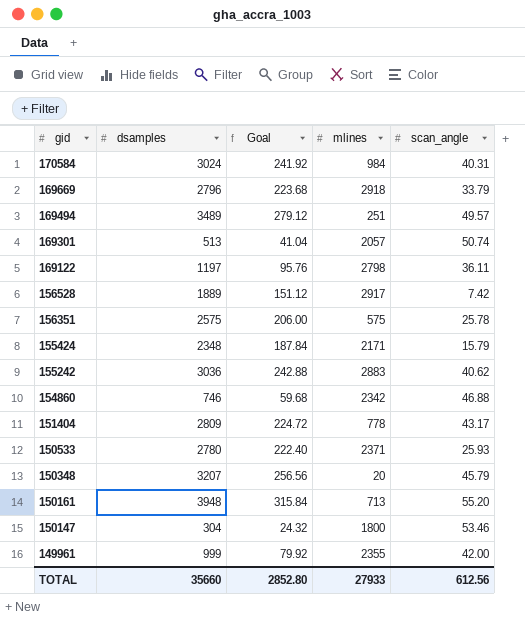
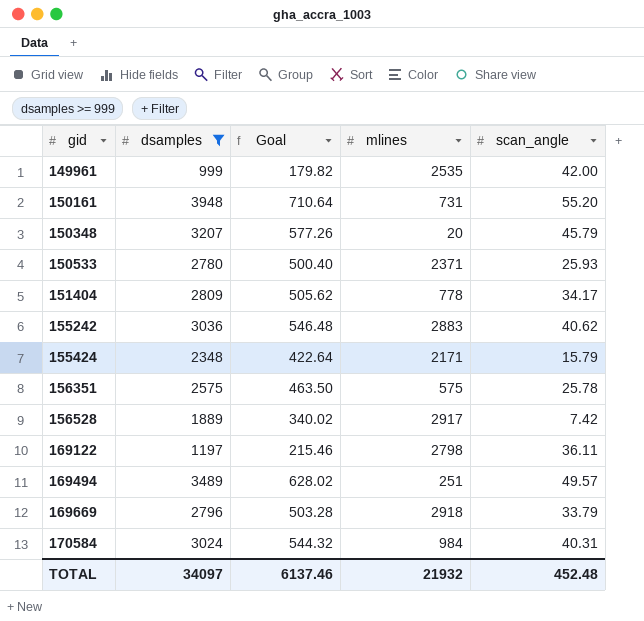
filter: none -> dsamples >= 999
row order: gid descending -> gid ascending
column Goal | formula: [dsamples] * 0.08 -> [dsamples] * 0.18
149961 | mlines: 2355 -> 2535
150161 | mlines: 713 -> 731
151404 | scan_angle: 43.17 -> 34.17
TOTAL | dsamples: 35660 -> 34097
TOTAL | Goal: 2852.80 -> 6137.46
TOTAL | mlines: 27933 -> 21932
TOTAL | scan_angle: 612.56 -> 452.48

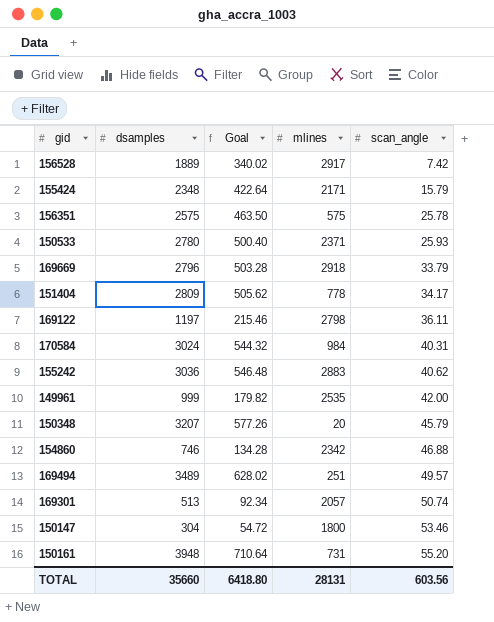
filter: dsamples >= 999 -> none
row order: gid ascending -> scan_angle ascending
TOTAL | dsamples: 34097 -> 35660
TOTAL | Goal: 6137.46 -> 6418.80
TOTAL | mlines: 21932 -> 28131
TOTAL | scan_angle: 452.48 -> 603.56

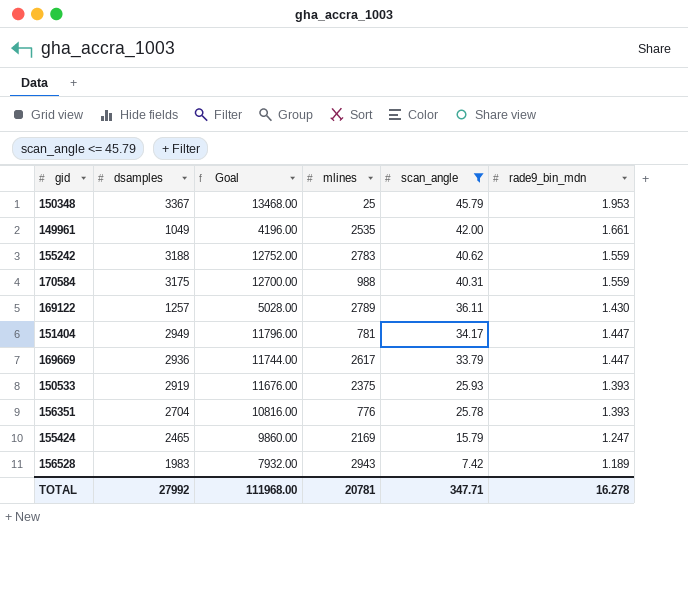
filter: none -> scan_angle <= 45.79
row order: scan_angle ascending -> scan_angle descending
column Goal | formula: [dsamples] * 0.18 -> [dsamples] * 4
column rade9_bin_mdn | position: none -> 6
150348 | dsamples: 3207 -> 3367
150348 | mlines: 20 -> 25
149961 | dsamples: 999 -> 1049
155242 | dsamples: 3036 -> 3188
155242 | mlines: 2883 -> 2783
170584 | dsamples: 3024 -> 3175
170584 | mlines: 984 -> 988
169122 | dsamples: 1197 -> 1257
169122 | mlines: 2798 -> 2789
151404 | dsamples: 2809 -> 2949
151404 | mlines: 778 -> 781
169669 | dsamples: 2796 -> 2936
169669 | mlines: 2918 -> 2617
150533 | dsamples: 2780 -> 2919
150533 | mlines: 2371 -> 2375
156351 | dsamples: 2575 -> 2704
156351 | mlines: 575 -> 776
155424 | dsamples: 2348 -> 2465
155424 | mlines: 2171 -> 2169
156528 | dsamples: 1889 -> 1983
156528 | mlines: 2917 -> 2943
TOTAL | dsamples: 35660 -> 27992
TOTAL | Goal: 6418.80 -> 111968.00
TOTAL | mlines: 28131 -> 20781
TOTAL | scan_angle: 603.56 -> 347.71

